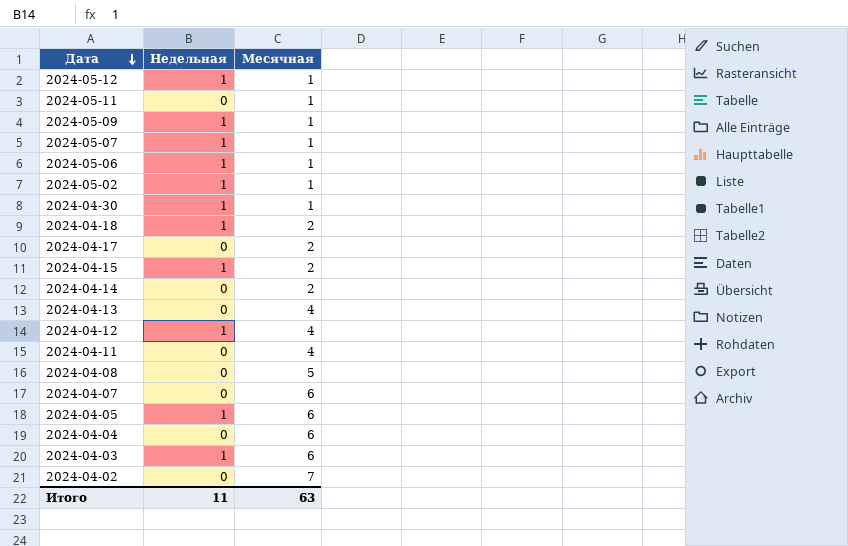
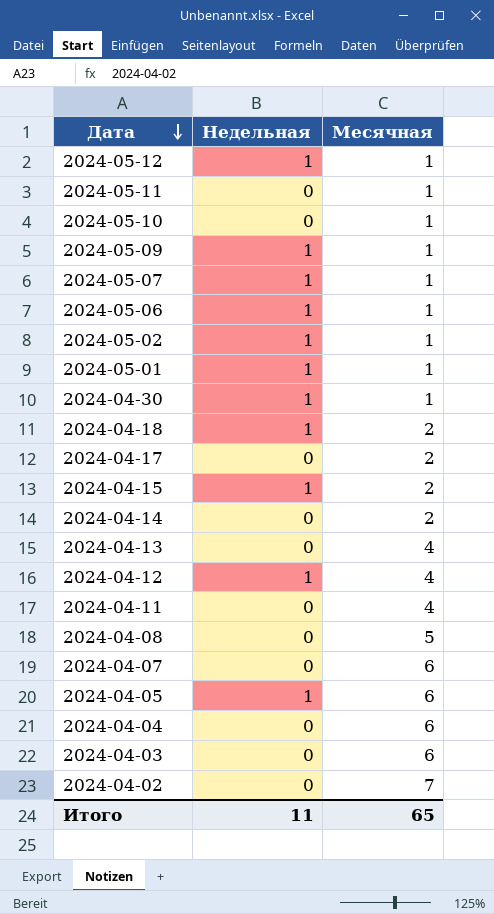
row 2024-05-10: none -> 0 | 1
row 2024-05-01: none -> 1 | 1
2024-04-03 | Недельная: 1 -> 0
Итого | Месячная: 63 -> 65

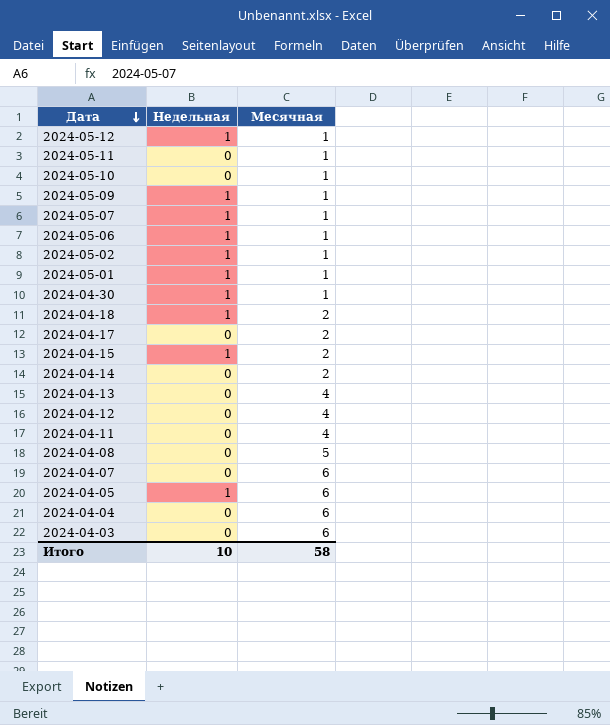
row 2024-04-02: 0 | 7 -> none
2024-04-12 | Недельная: 1 -> 0
Итого | Недельная: 11 -> 10
Итого | Месячная: 65 -> 58

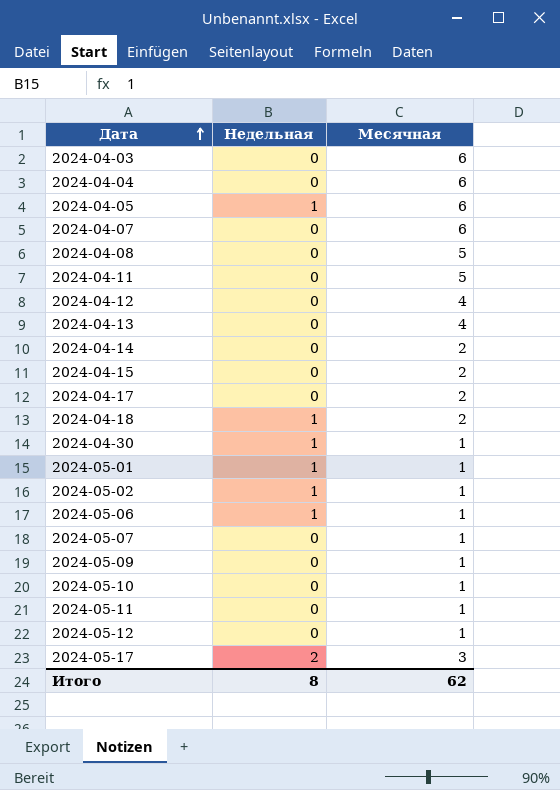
row order: Дата descending -> Дата ascending
2024-04-11 | Месячная: 4 -> 5
2024-04-15 | Недельная: 1 -> 0
2024-05-07 | Недельная: 1 -> 0
2024-05-09 | Недельная: 1 -> 0
2024-05-12 | Недельная: 1 -> 0
row 2024-05-17: none -> 2 | 3
Итого | Недельная: 10 -> 8
Итого | Месячная: 58 -> 62

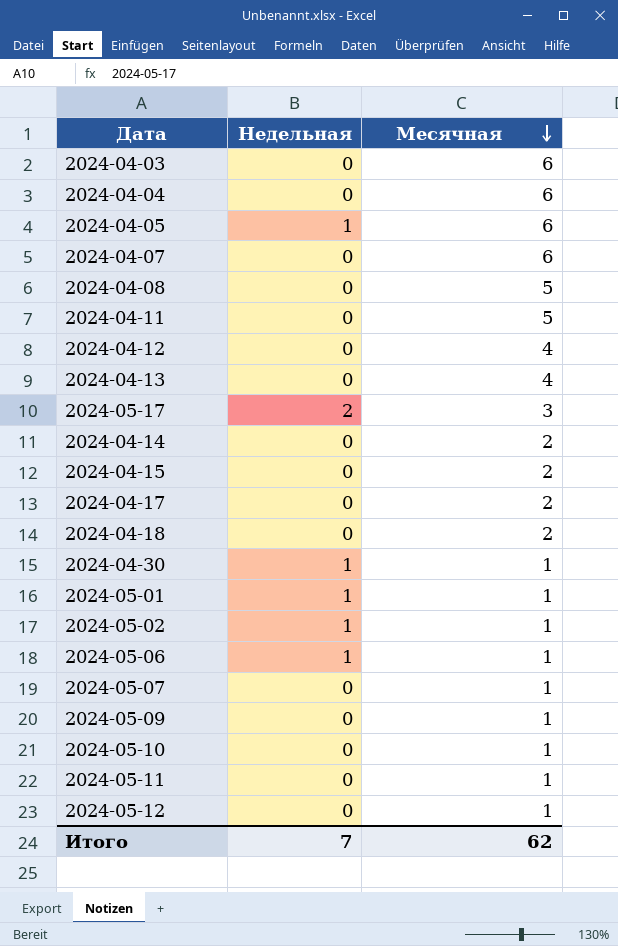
row order: Дата ascending -> Месячная descending
2024-04-18 | Недельная: 1 -> 0
Итого | Недельная: 8 -> 7

